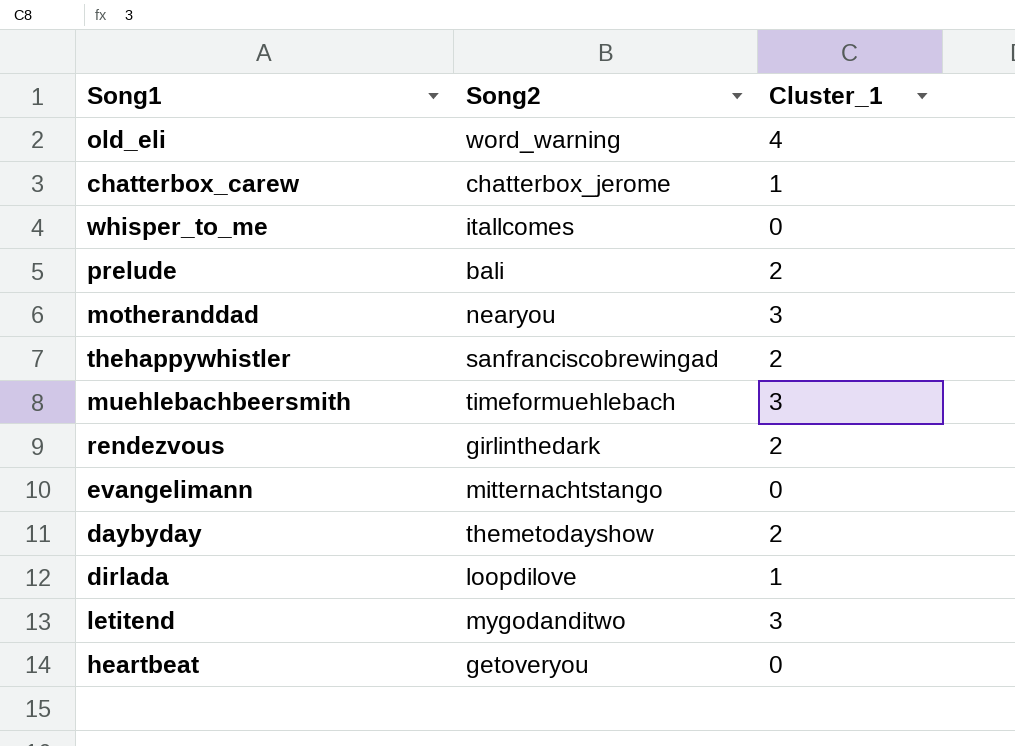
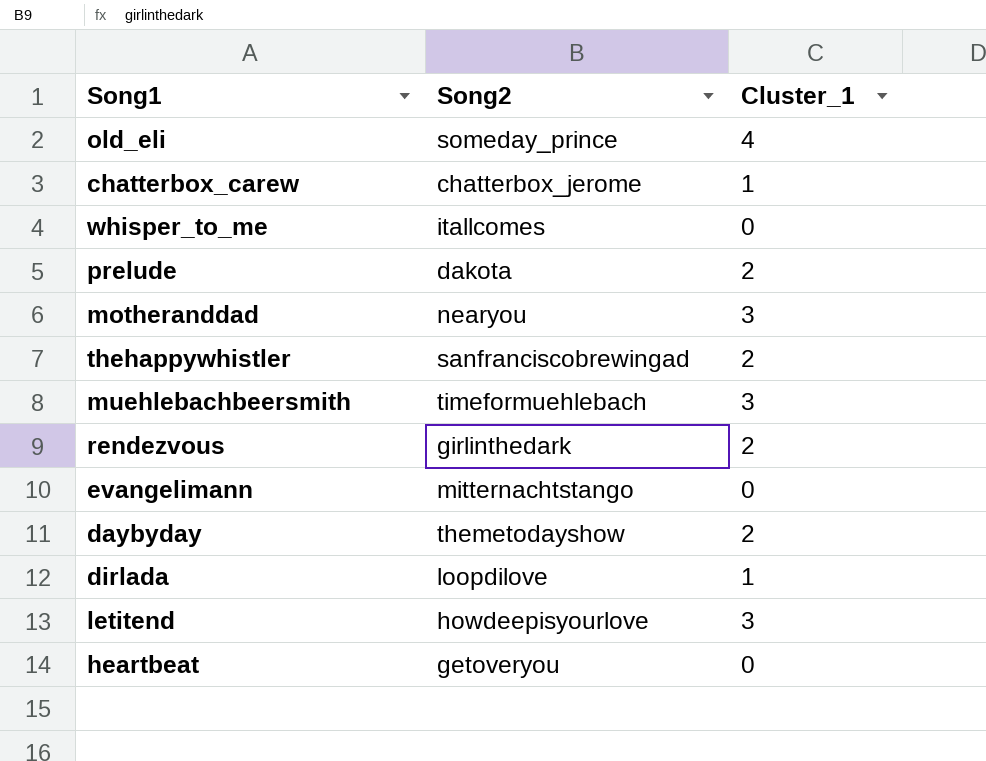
old_eli | Song2: word_warning -> someday_prince
prelude | Song2: bali -> dakota
letitend | Song2: mygodanditwo -> howdeepisyourlove

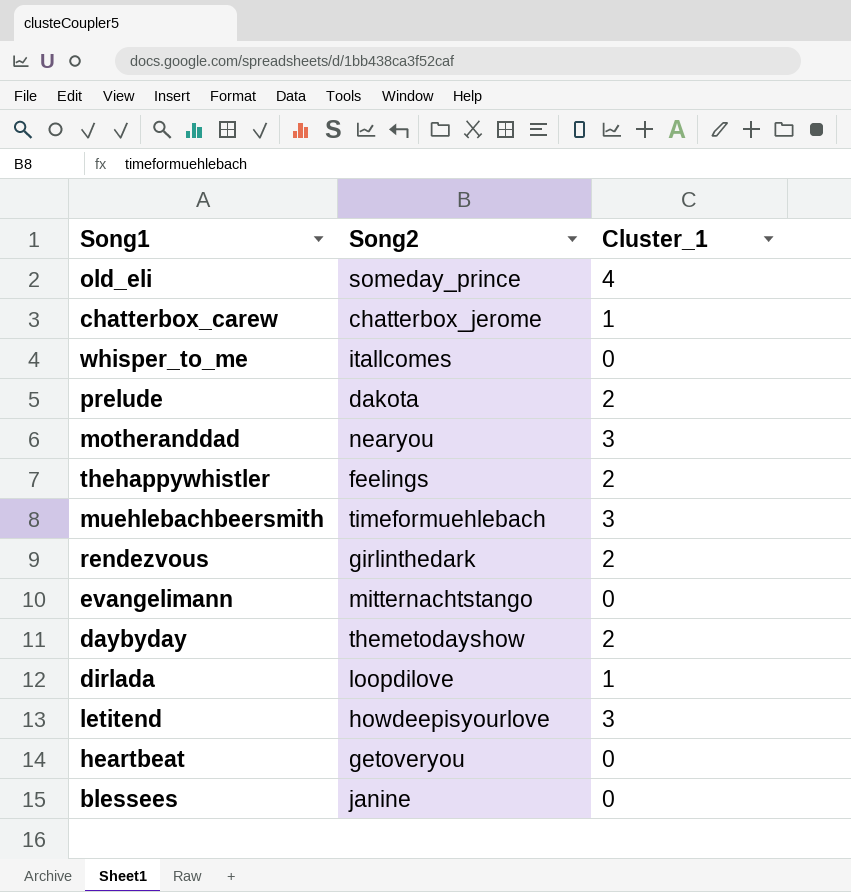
thehappywhistler | Song2: sanfranciscobrewingad -> feelings
row blessees: none -> janine | 0

